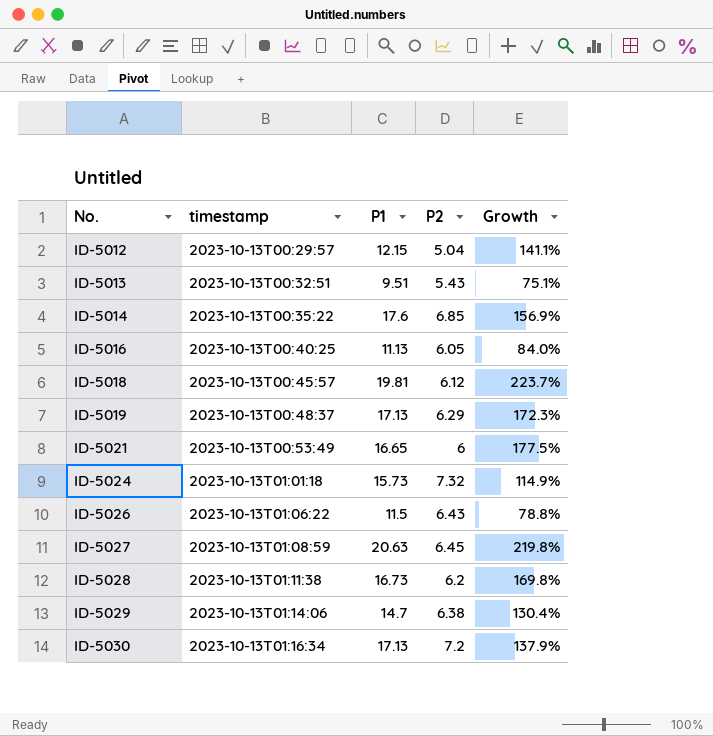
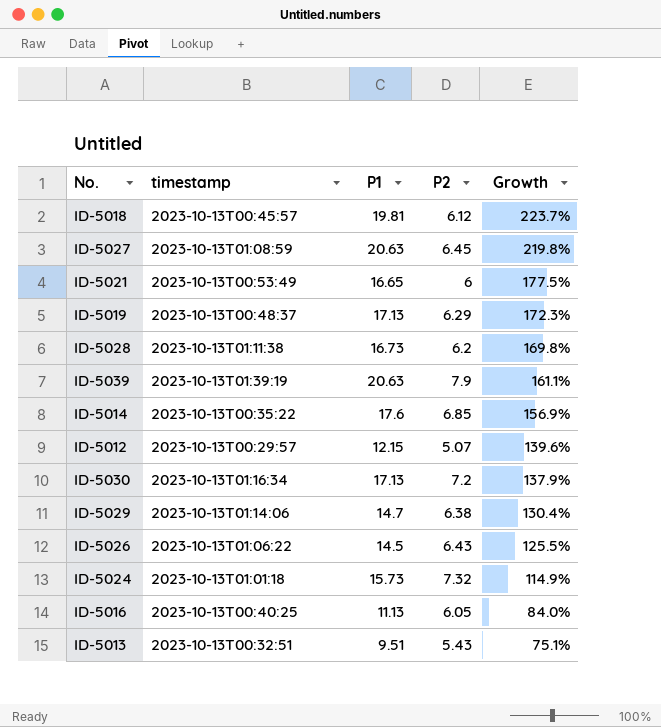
row order: No. ascending -> Growth descending
row ID-5039: none -> 2023-10-13T01:39:19 | 20.63 | 7.9 | 161.1%
ID-5012 | P2: 5.04 -> 5.07
ID-5012 | Growth: 141.1% -> 139.6%
ID-5026 | P1: 11.5 -> 14.5
ID-5026 | Growth: 78.8% -> 125.5%

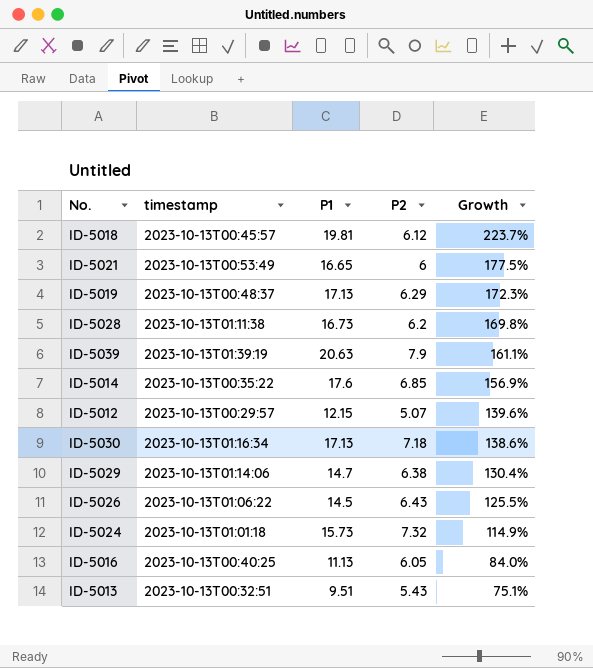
row ID-5027: 2023-10-13T01:08:59 | 20.63 | 6.45 | 219.8% -> none
ID-5030 | P2: 7.2 -> 7.18
ID-5030 | Growth: 137.9% -> 138.6%

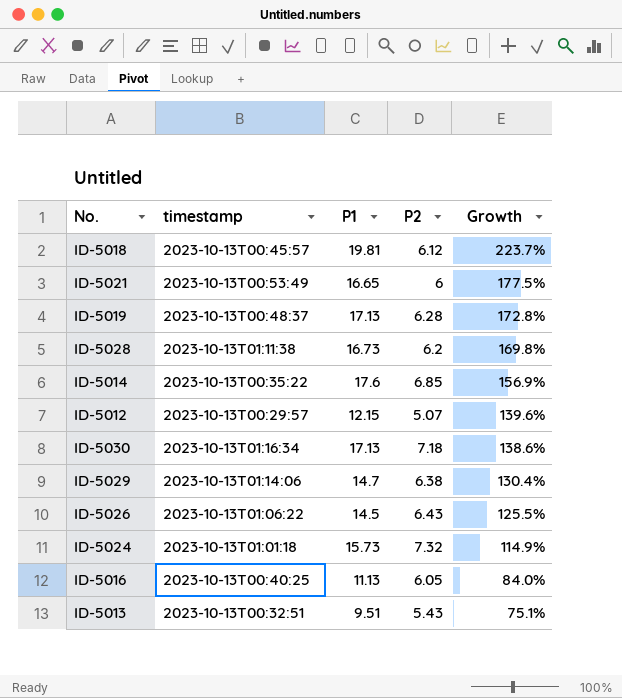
row ID-5039: 2023-10-13T01:39:19 | 20.63 | 7.9 | 161.1% -> none
ID-5019 | P2: 6.29 -> 6.28
ID-5019 | Growth: 172.3% -> 172.8%

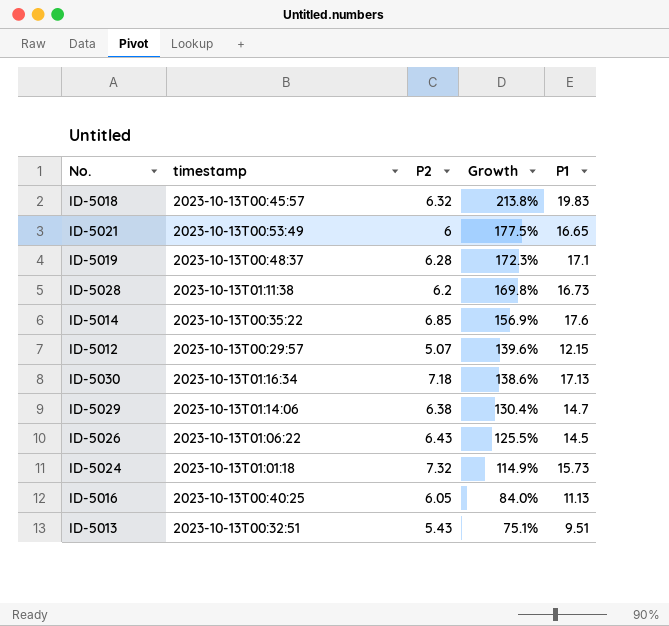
column P1 | position: 3 -> 5
ID-5018 | P2: 6.12 -> 6.32
ID-5018 | Growth: 223.7% -> 213.8%
ID-5018 | P1: 19.81 -> 19.83
ID-5019 | Growth: 172.8% -> 172.3%
ID-5019 | P1: 17.13 -> 17.1

